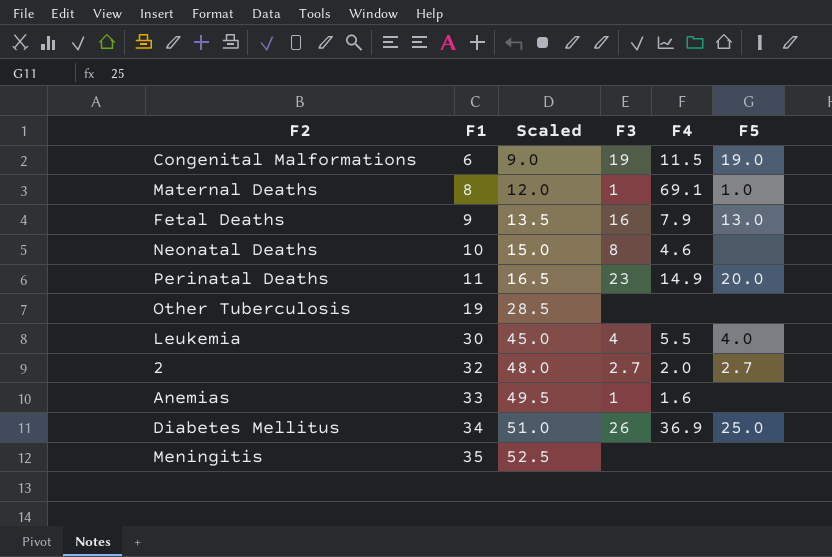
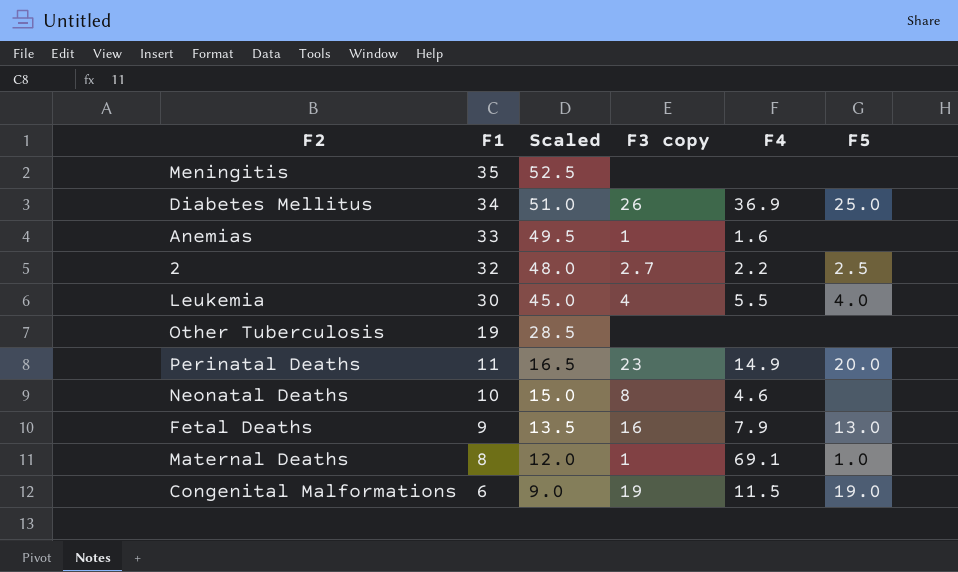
row order: F1 ascending -> F1 descending
column name: F3 -> F3 copy
2 | F4: 2.0 -> 2.2
2 | F5: 2.7 -> 2.5

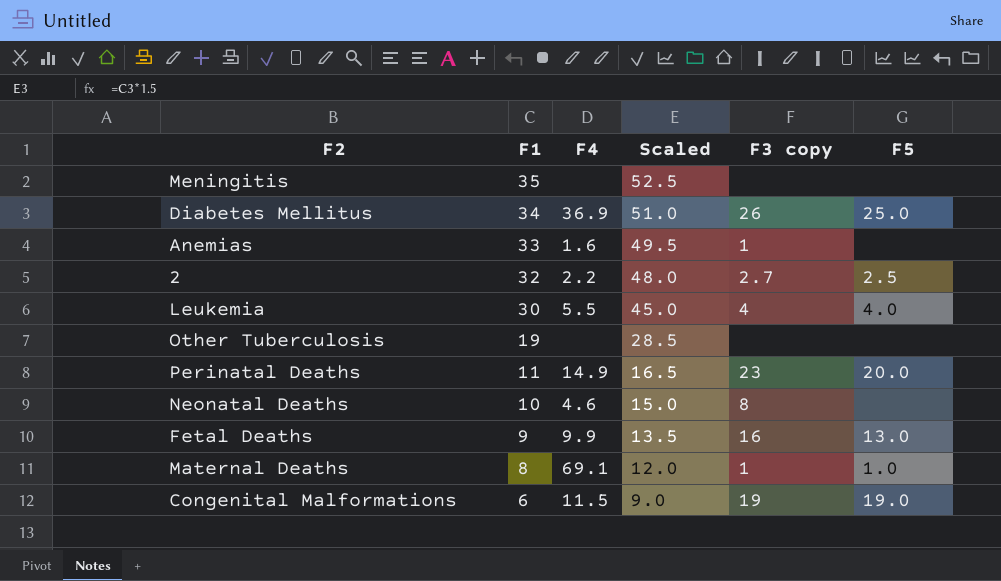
column F4 | position: 5 -> 3
Fetal Deaths | F4: 7.9 -> 9.9

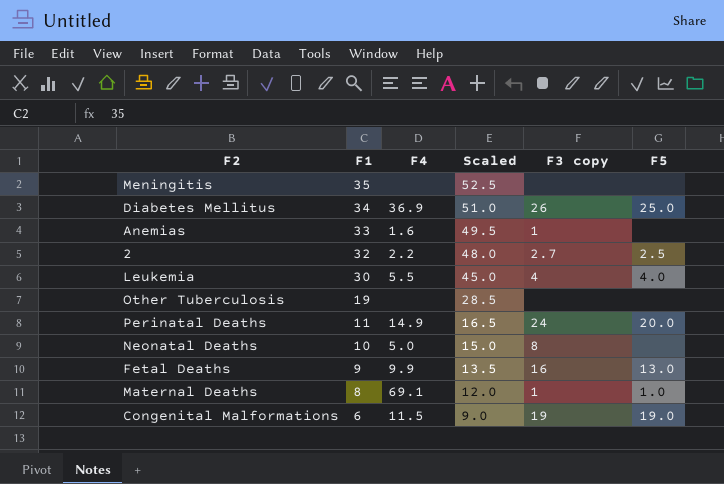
Perinatal Deaths | F3 copy: 23 -> 24
Neonatal Deaths | F4: 4.6 -> 5.0

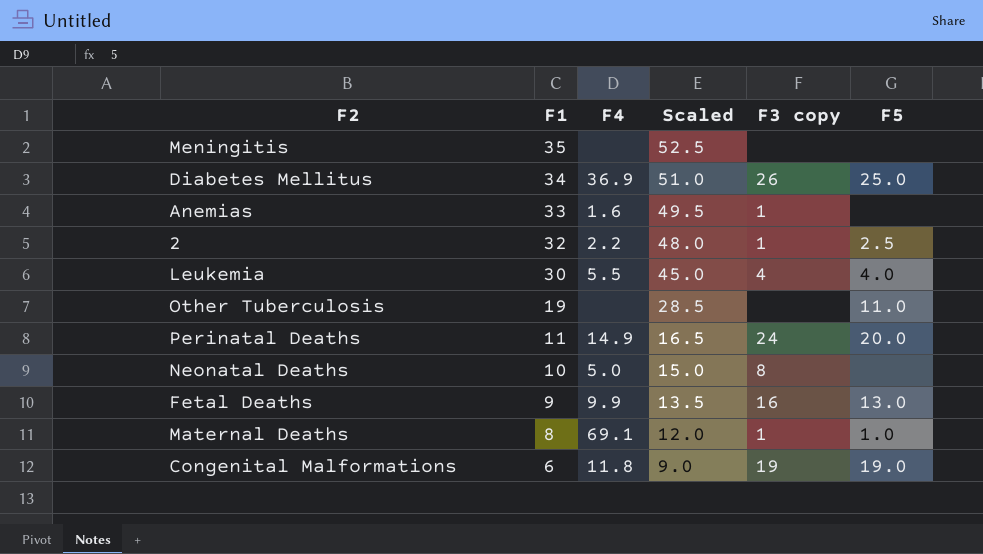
2 | F3 copy: 2.7 -> 1
Other Tuberculosis | F5: none -> 11.0
Congenital Malformations | F4: 11.5 -> 11.8

